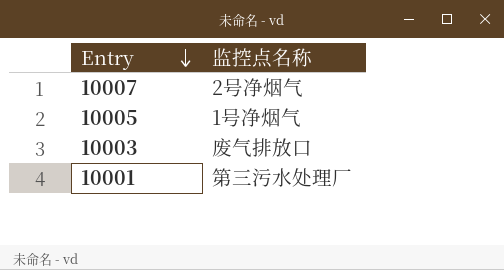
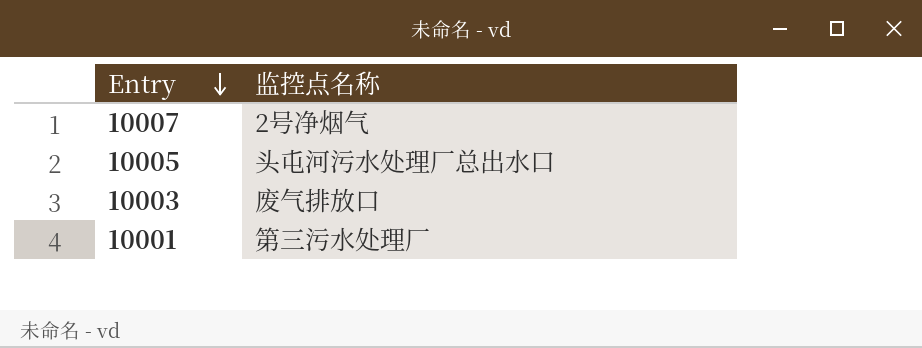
10005 | 监控点名称: 1号净烟气 -> 头屯河污水处理厂总出水口

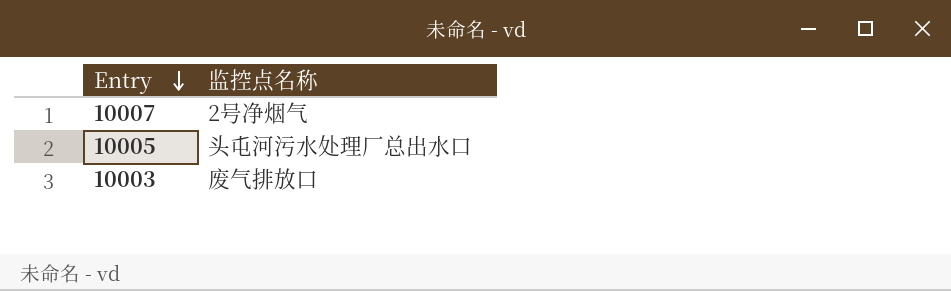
row 10001: 第三污水处理厂 -> none

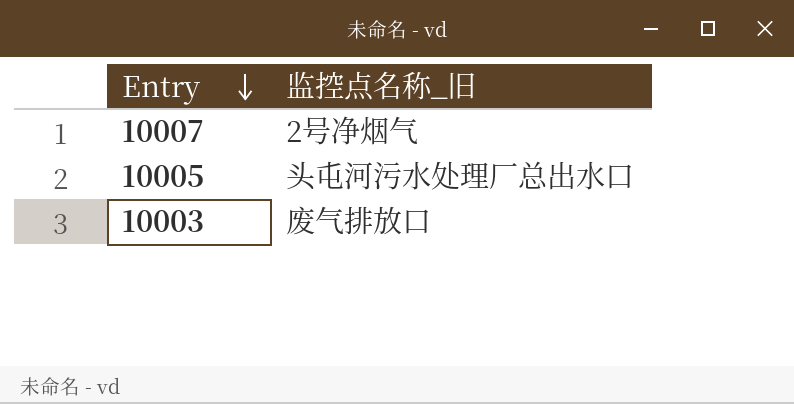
column name: 监控点名称 -> 监控点名称_旧

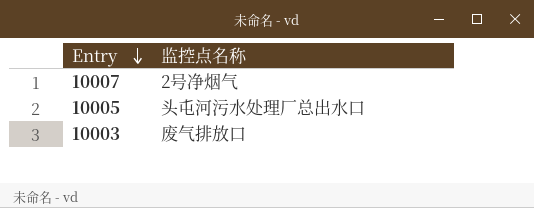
column name: 监控点名称_旧 -> 监控点名称

